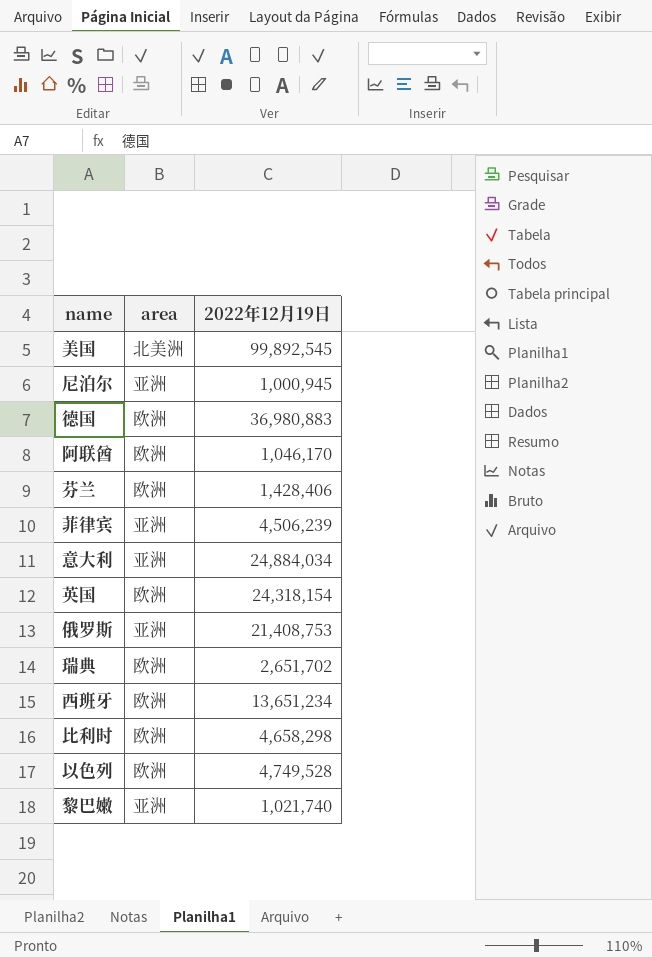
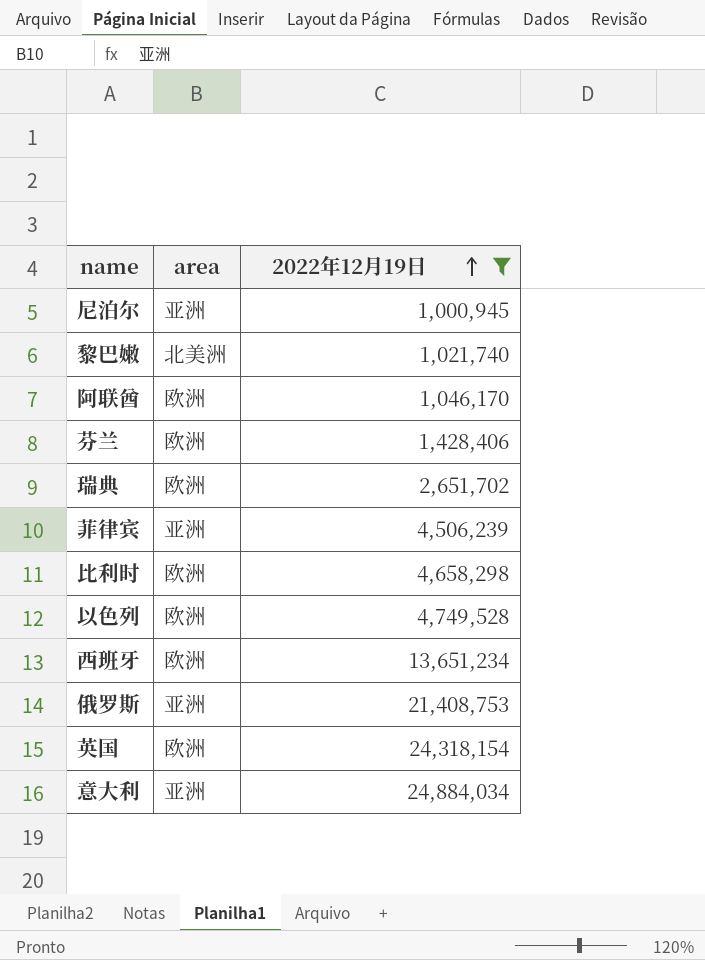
filter: none -> 2022年12月19日 <= 24,884,034
row order: none -> 2022年12月19日 ascending
黎巴嫩 | area: 亚洲 -> 北美洲

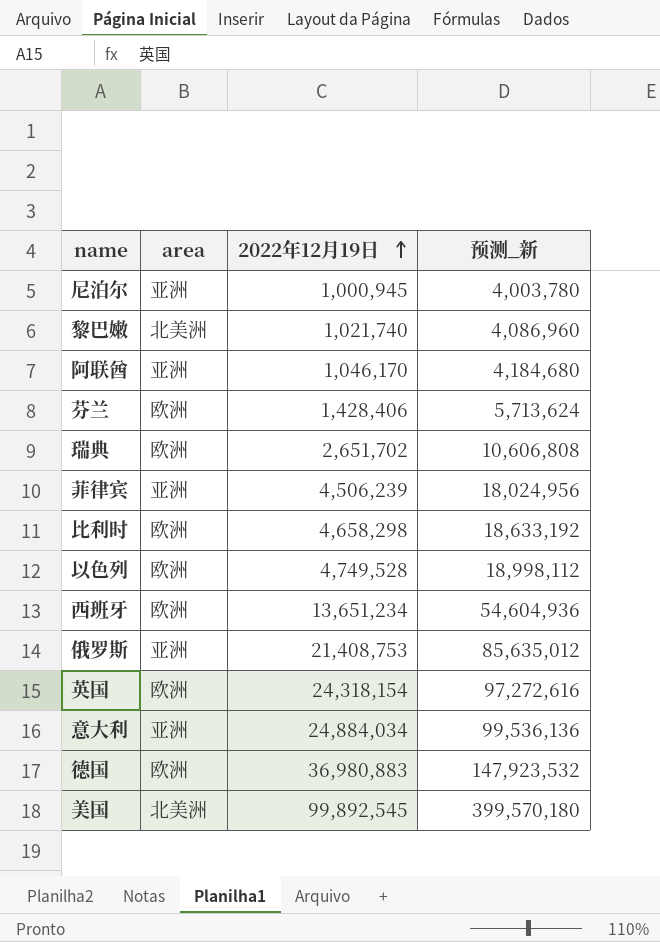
filter: 2022年12月19日 <= 24,884,034 -> none
column 预测_新 | formula: none -> [2022年12月19日] * 4
阿联酋 | area: 欧洲 -> 亚洲

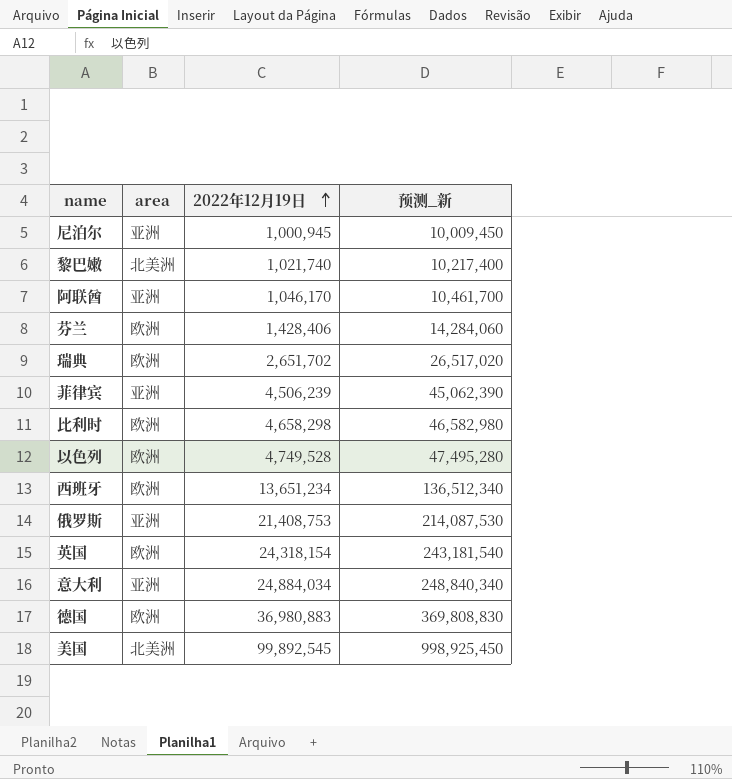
column 预测_新 | formula: [2022年12月19日] * 4 -> [2022年12月19日] * 10

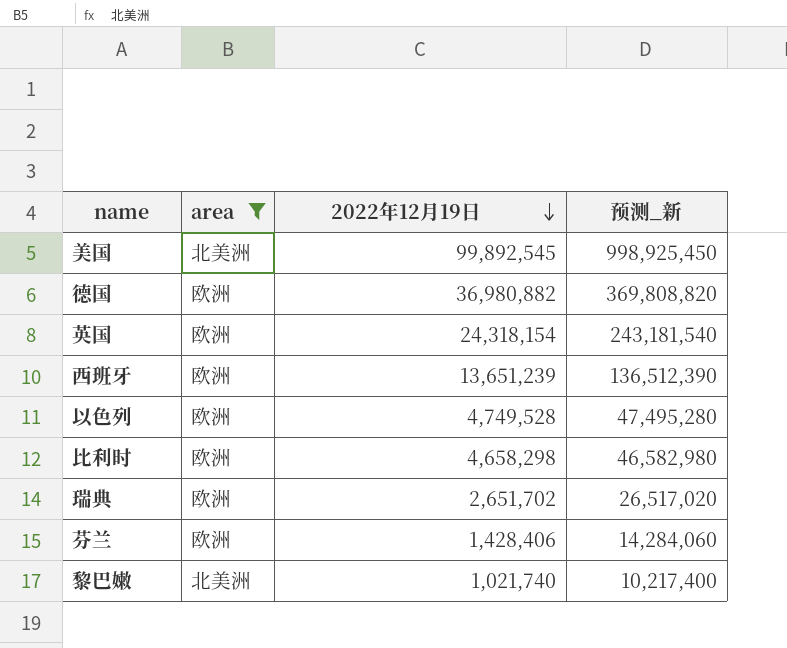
filter: none -> area != 亚洲
row order: 2022年12月19日 ascending -> 2022年12月19日 descending
德国 | 2022年12月19日: 36,980,883 -> 36,980,882
德国 | 预测_新: 369,808,830 -> 369,808,820
西班牙 | 2022年12月19日: 13,651,234 -> 13,651,239
西班牙 | 预测_新: 136,512,340 -> 136,512,390

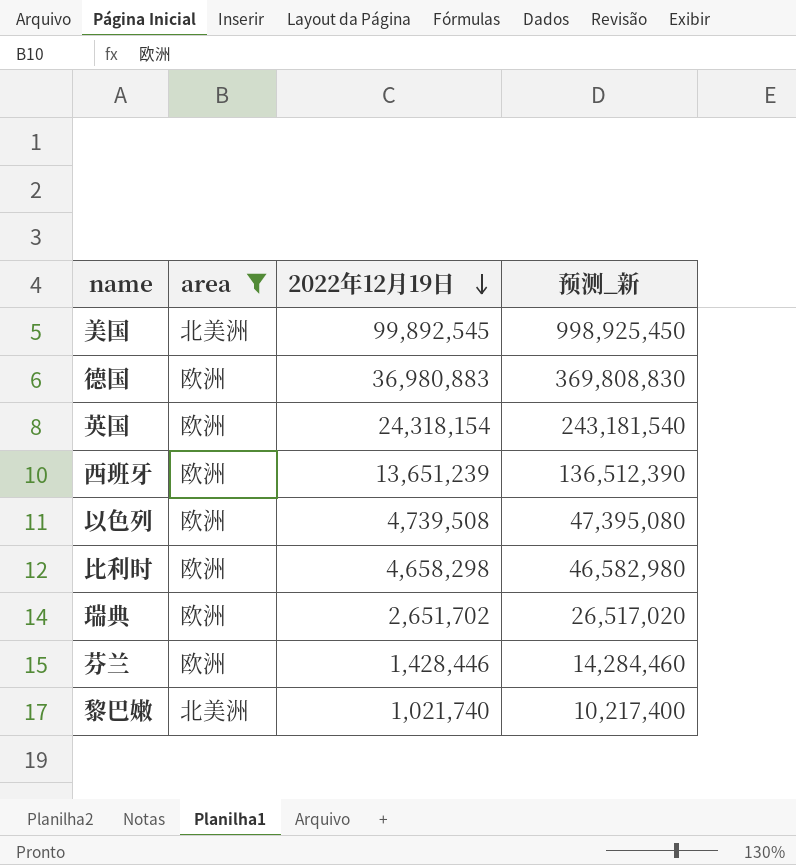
德国 | 2022年12月19日: 36,980,882 -> 36,980,883
德国 | 预测_新: 369,808,820 -> 369,808,830
以色列 | 2022年12月19日: 4,749,528 -> 4,739,508
以色列 | 预测_新: 47,495,280 -> 47,395,080
芬兰 | 2022年12月19日: 1,428,406 -> 1,428,446
芬兰 | 预测_新: 14,284,060 -> 14,284,460

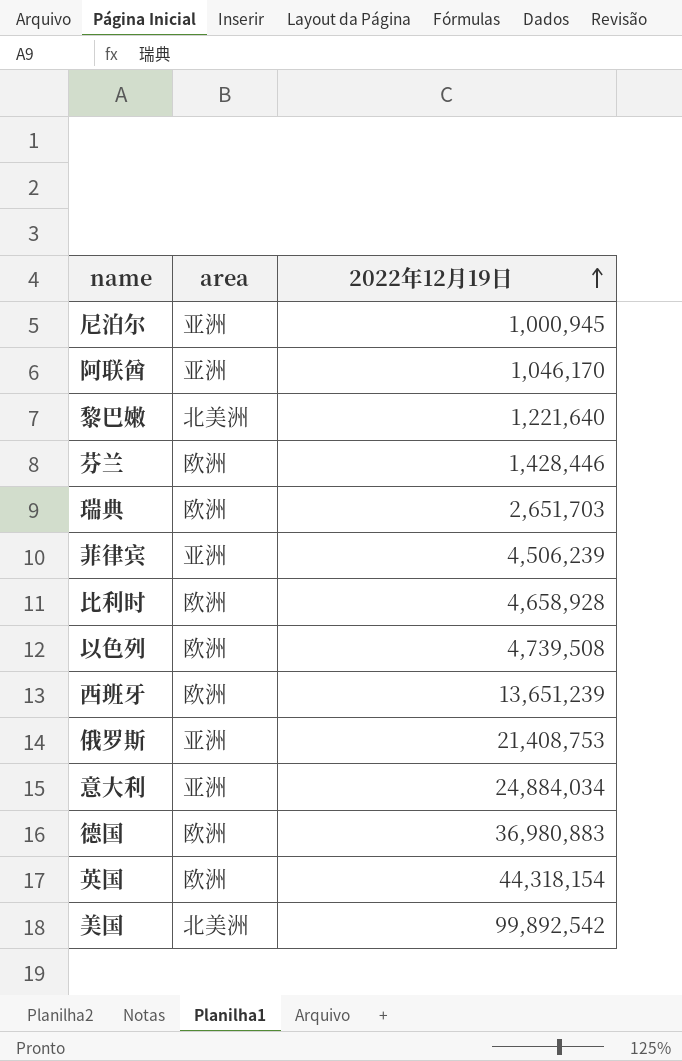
filter: area != 亚洲 -> none
row order: 2022年12月19日 descending -> 2022年12月19日 ascending
column 预测_新 | formula: [2022年12月19日] * 10 -> none
黎巴嫩 | 2022年12月19日: 1,021,740 -> 1,221,640
瑞典 | 2022年12月19日: 2,651,702 -> 2,651,703
比利时 | 2022年12月19日: 4,658,298 -> 4,658,928
英国 | 2022年12月19日: 24,318,154 -> 44,318,154
美国 | 2022年12月19日: 99,892,545 -> 99,892,542

